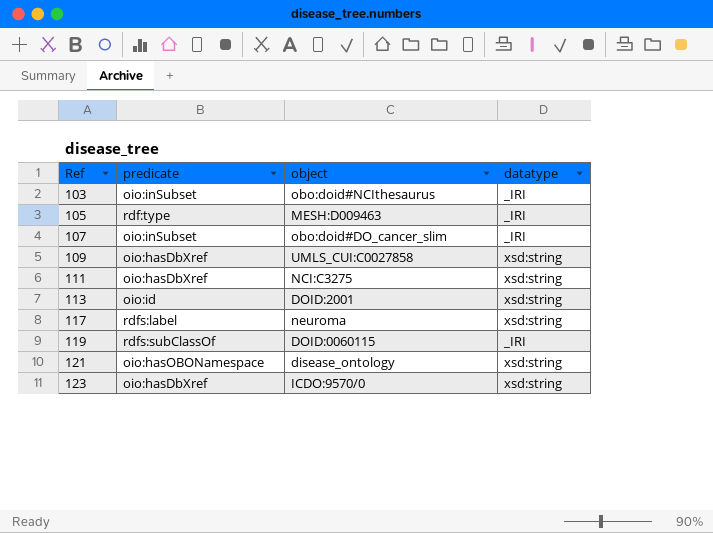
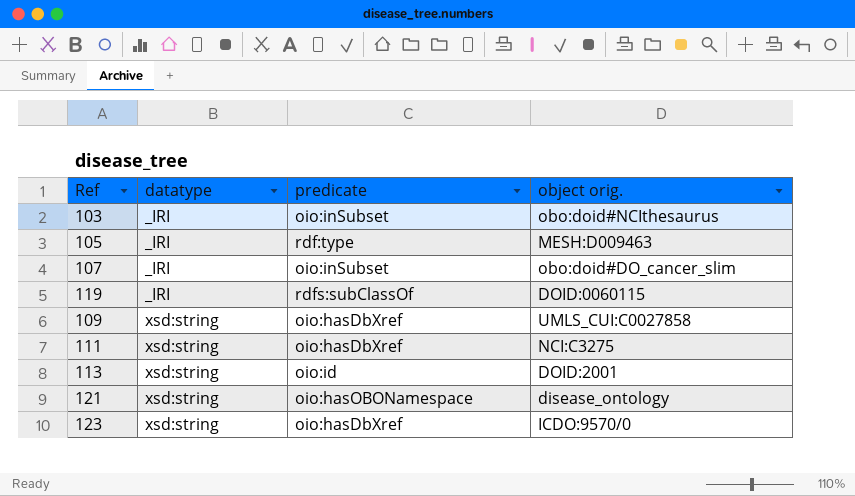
row order: Ref ascending -> datatype ascending
column datatype | position: 4 -> 2
column name: object -> object orig.
row 117: rdfs:label | neuroma | xsd:string -> none

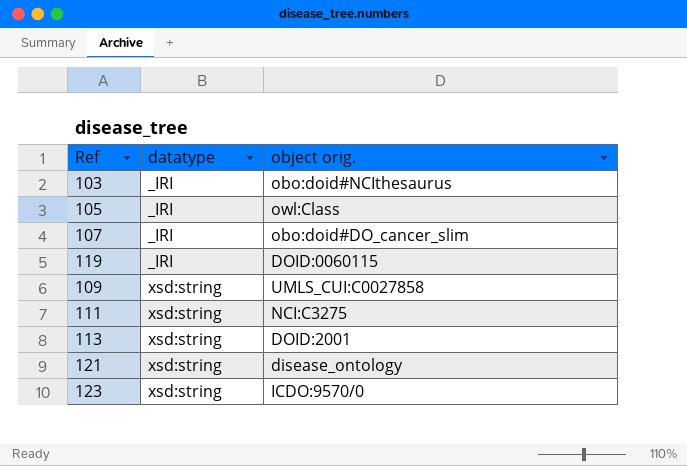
column predicate | position: 3 -> none
105 | object orig.: MESH:D009463 -> owl:Class

